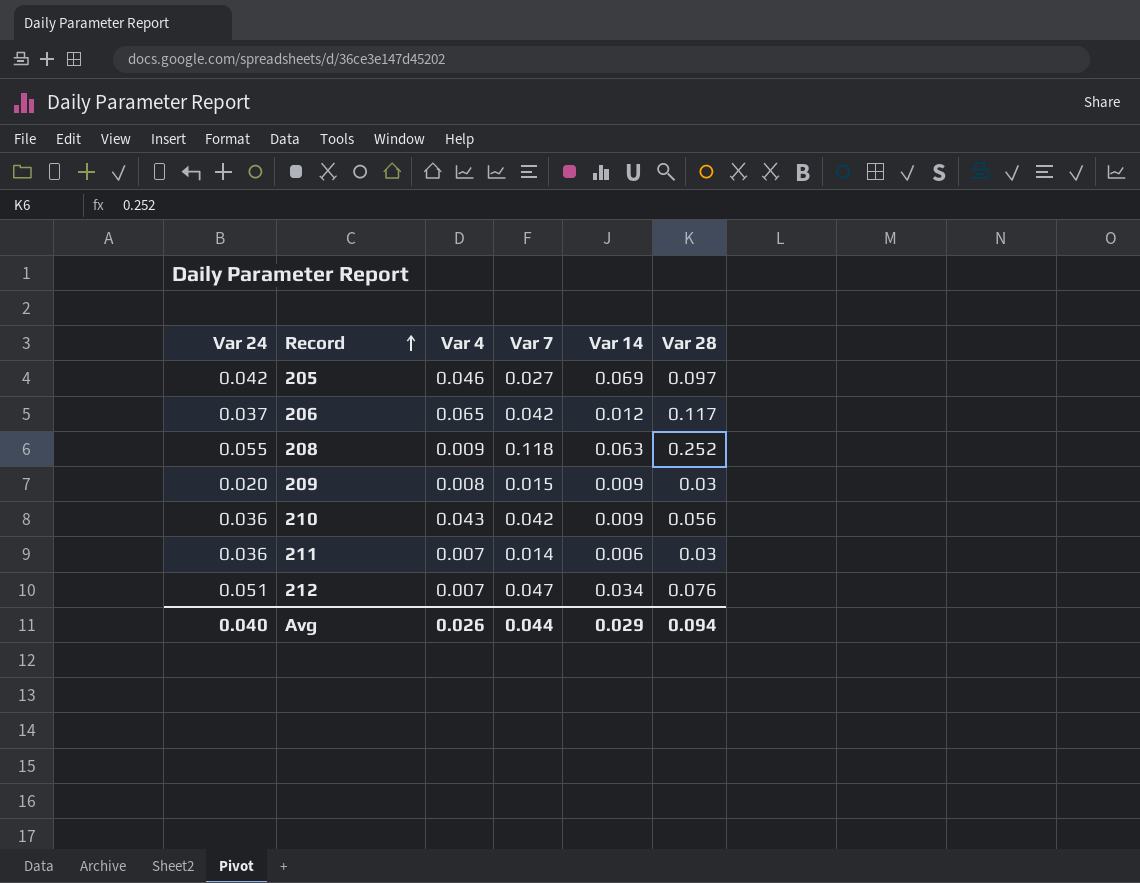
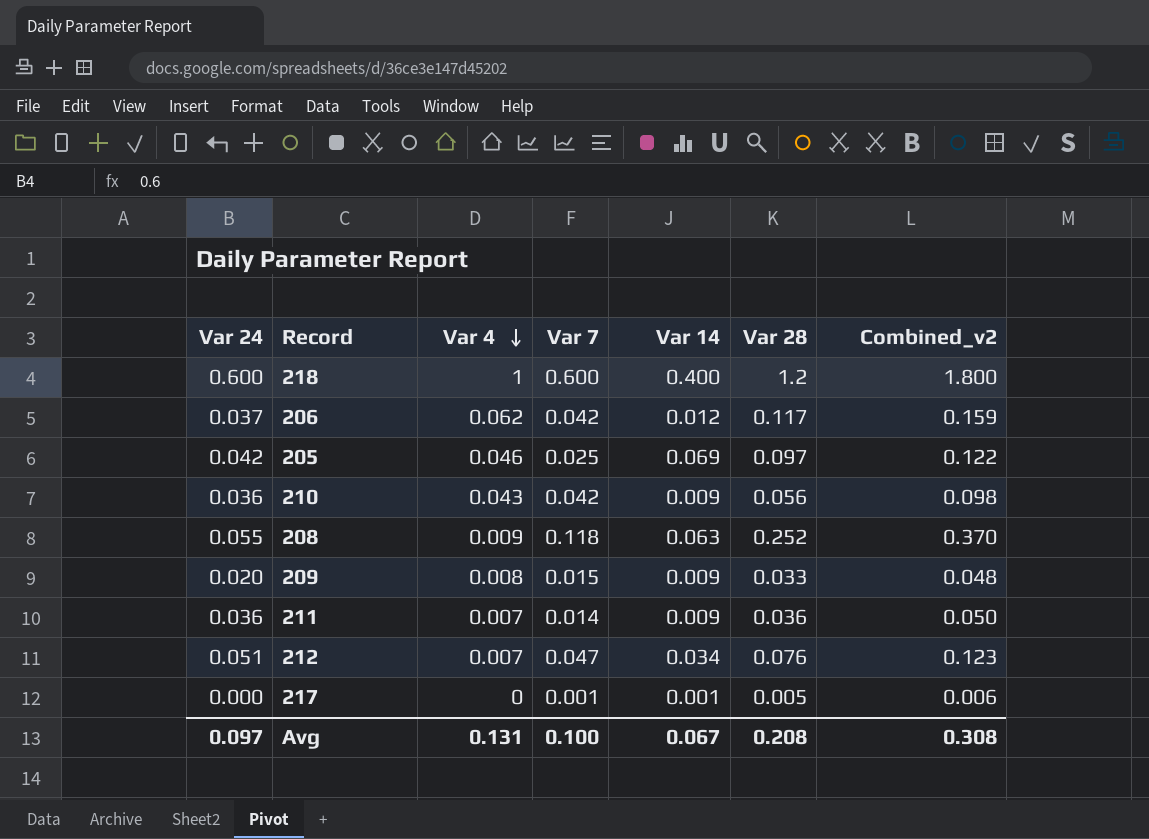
row order: Record ascending -> Var 4 descending
column Combined_v2 | formula: none -> [Var 7] + [Var 28]
row 218: none -> 0.600 | 1 | 0.600 | 0.400 | 1.2 | 1.800
206 | Var 4: 0.065 -> 0.062
205 | Var 7: 0.027 -> 0.025
209 | Var 28: 0.03 -> 0.033
211 | Var 14: 0.006 -> 0.009
211 | Var 28: 0.03 -> 0.036
row 217: none -> 0.000 | 0 | 0.001 | 0.001 | 0.005 | 0.006
Avg | Var 24: 0.040 -> 0.097
Avg | Var 4: 0.026 -> 0.131
Avg | Var 7: 0.044 -> 0.100
Avg | Var 14: 0.029 -> 0.067
Avg | Var 28: 0.094 -> 0.208

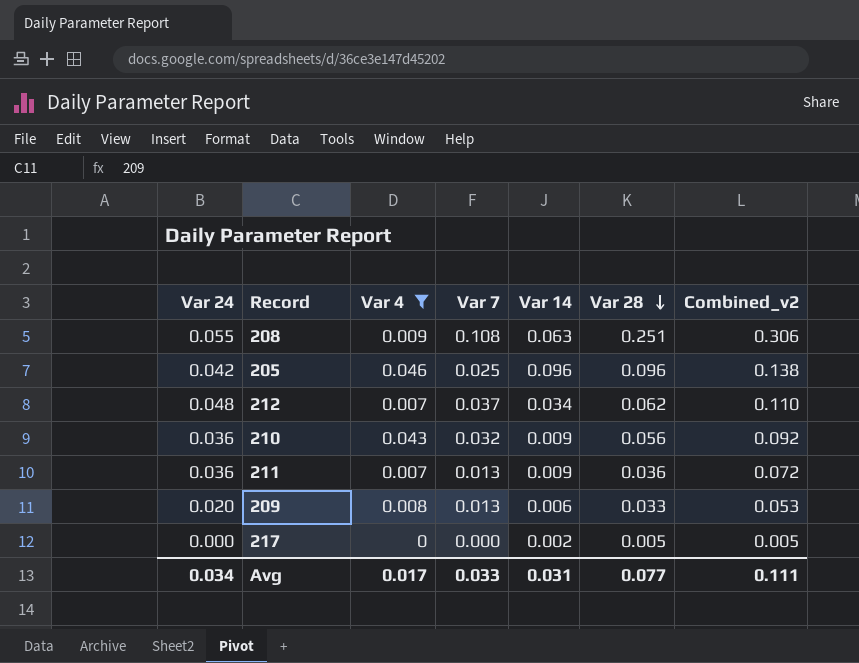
filter: none -> Var 4 <= 0.046
row order: Var 4 descending -> Var 28 descending
column Combined_v2 | formula: [Var 7] + [Var 28] -> [Var 24] + [Var 28]
208 | Var 7: 0.118 -> 0.108
208 | Var 28: 0.252 -> 0.251
205 | Var 14: 0.069 -> 0.096
205 | Var 28: 0.097 -> 0.096
212 | Var 24: 0.051 -> 0.048
212 | Var 7: 0.047 -> 0.037
212 | Var 28: 0.076 -> 0.062
210 | Var 7: 0.042 -> 0.032
211 | Var 7: 0.014 -> 0.013
209 | Var 7: 0.015 -> 0.013
209 | Var 14: 0.009 -> 0.006
217 | Var 7: 0.001 -> 0.000
217 | Var 14: 0.001 -> 0.002
Avg | Var 24: 0.097 -> 0.034
Avg | Var 4: 0.131 -> 0.017
Avg | Var 7: 0.100 -> 0.033
Avg | Var 14: 0.067 -> 0.031
Avg | Var 28: 0.208 -> 0.077
Avg | Combined_v2: 0.308 -> 0.111

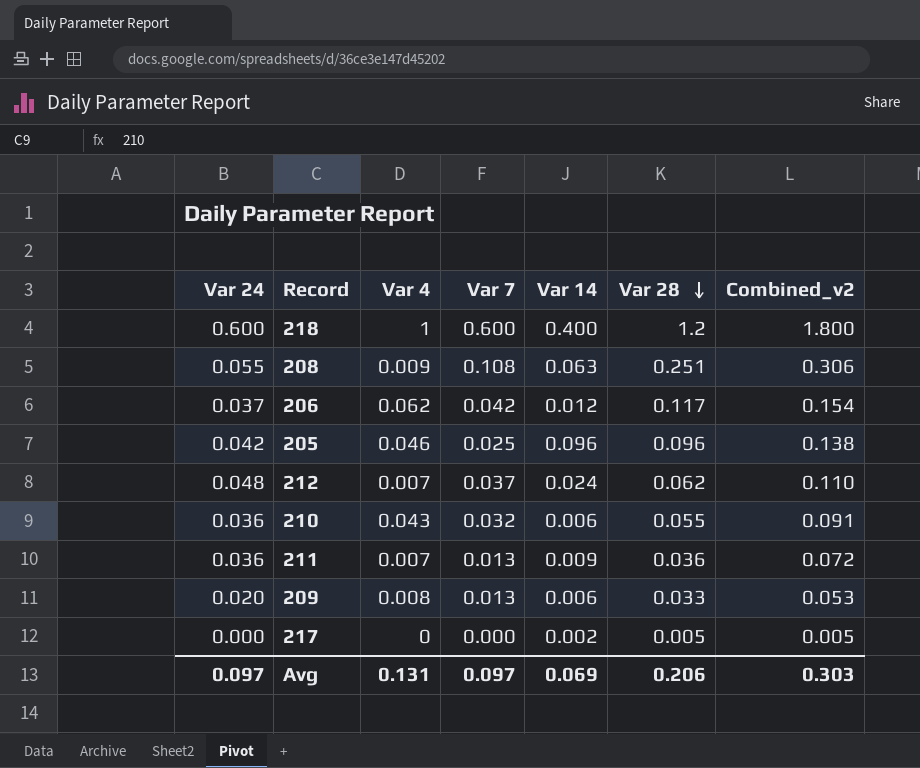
filter: Var 4 <= 0.046 -> none
212 | Var 14: 0.034 -> 0.024
210 | Var 14: 0.009 -> 0.006
210 | Var 28: 0.056 -> 0.055
210 | Combined_v2: 0.092 -> 0.091
Avg | Var 24: 0.034 -> 0.097
Avg | Var 4: 0.017 -> 0.131
Avg | Var 7: 0.033 -> 0.097
Avg | Var 14: 0.031 -> 0.069
Avg | Var 28: 0.077 -> 0.206
Avg | Combined_v2: 0.111 -> 0.303

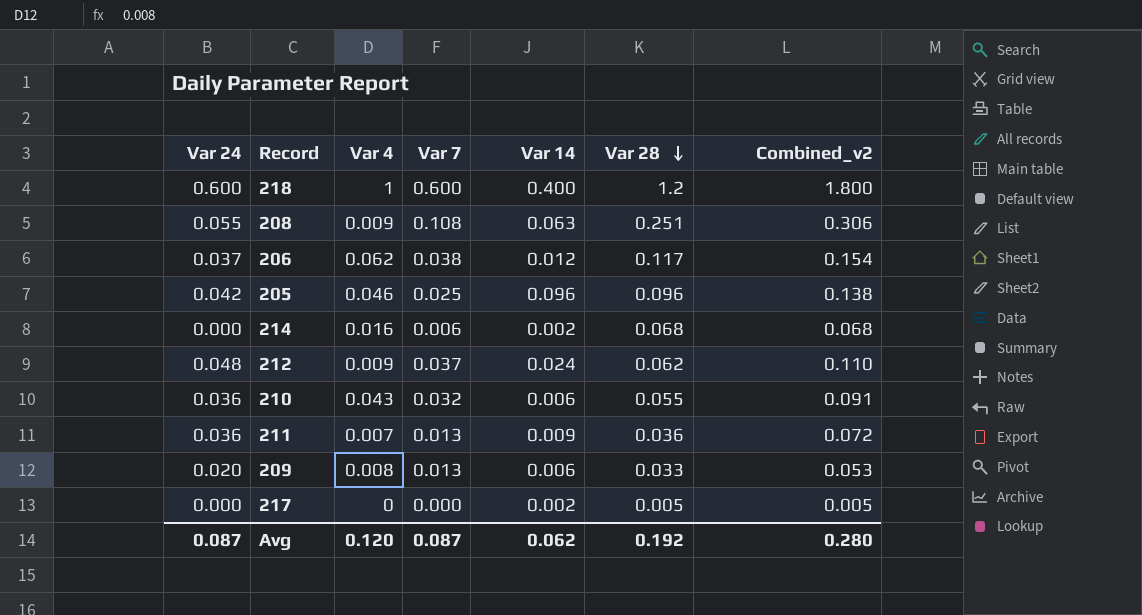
206 | Var 7: 0.042 -> 0.038
row 214: none -> 0.000 | 0.016 | 0.006 | 0.002 | 0.068 | 0.068
212 | Var 4: 0.007 -> 0.009
Avg | Var 24: 0.097 -> 0.087
Avg | Var 4: 0.131 -> 0.120
Avg | Var 7: 0.097 -> 0.087
Avg | Var 14: 0.069 -> 0.062
Avg | Var 28: 0.206 -> 0.192
Avg | Combined_v2: 0.303 -> 0.280

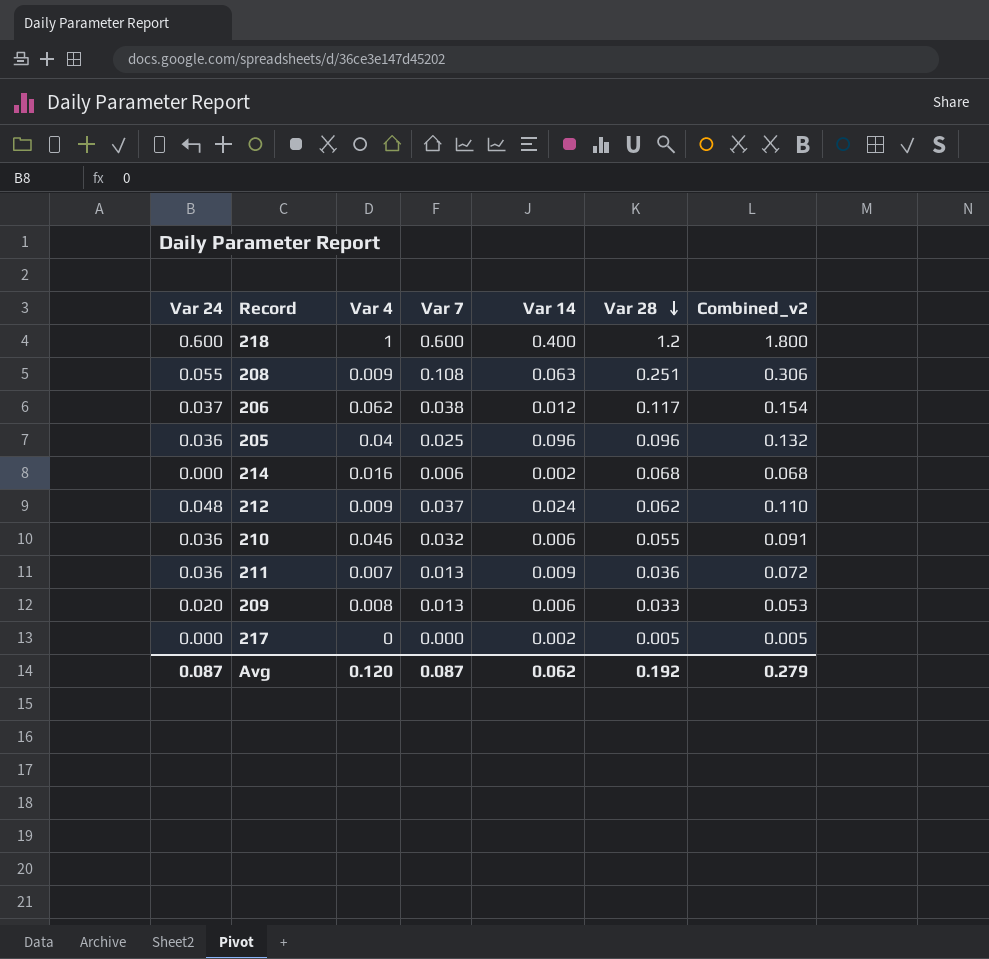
205 | Var 24: 0.042 -> 0.036
205 | Var 4: 0.046 -> 0.04
205 | Combined_v2: 0.138 -> 0.132
210 | Var 4: 0.043 -> 0.046
Avg | Combined_v2: 0.280 -> 0.279

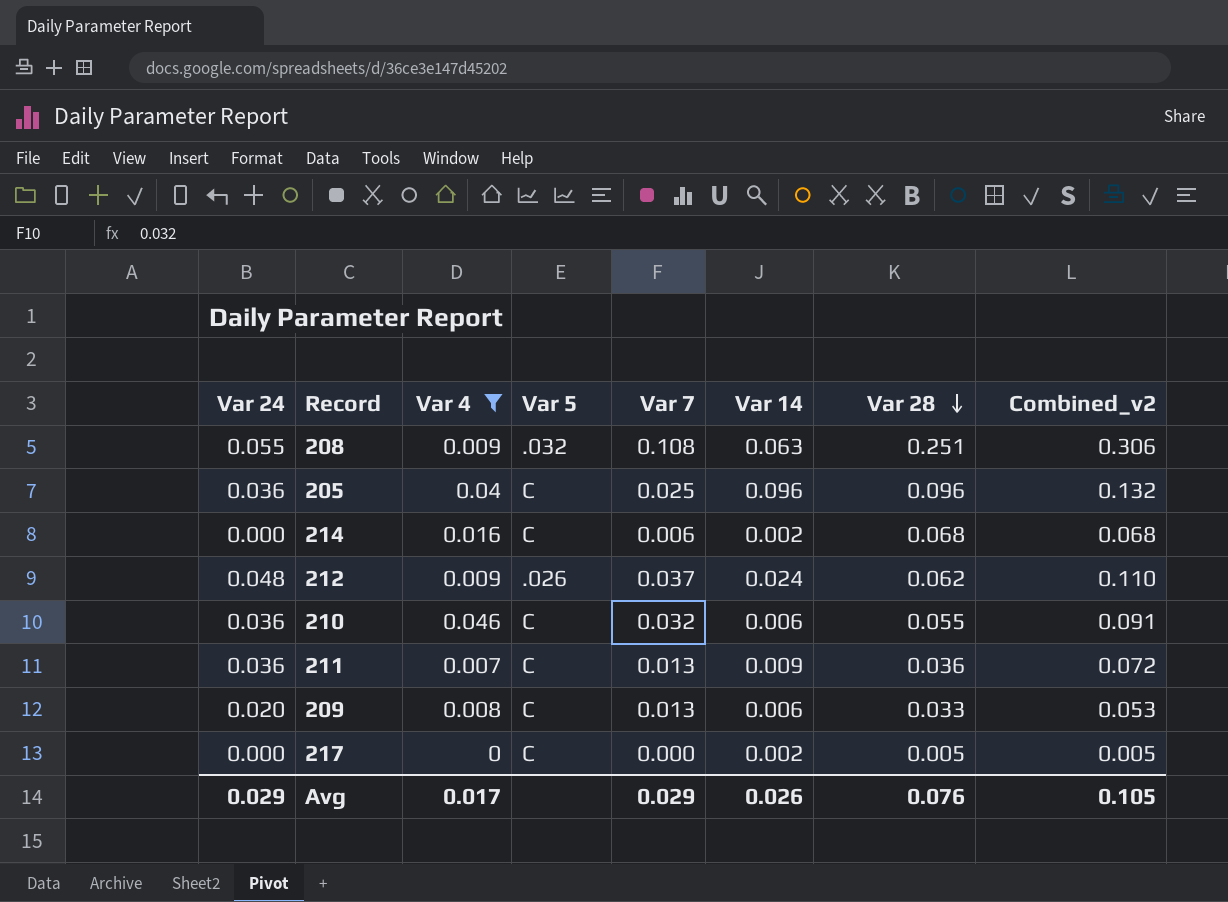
filter: none -> Var 4 <= 0.046
column Var 5 | position: none -> 4
Avg | Var 24: 0.087 -> 0.029
Avg | Var 4: 0.120 -> 0.017
Avg | Var 7: 0.087 -> 0.029
Avg | Var 14: 0.062 -> 0.026
Avg | Var 28: 0.192 -> 0.076
Avg | Combined_v2: 0.279 -> 0.105

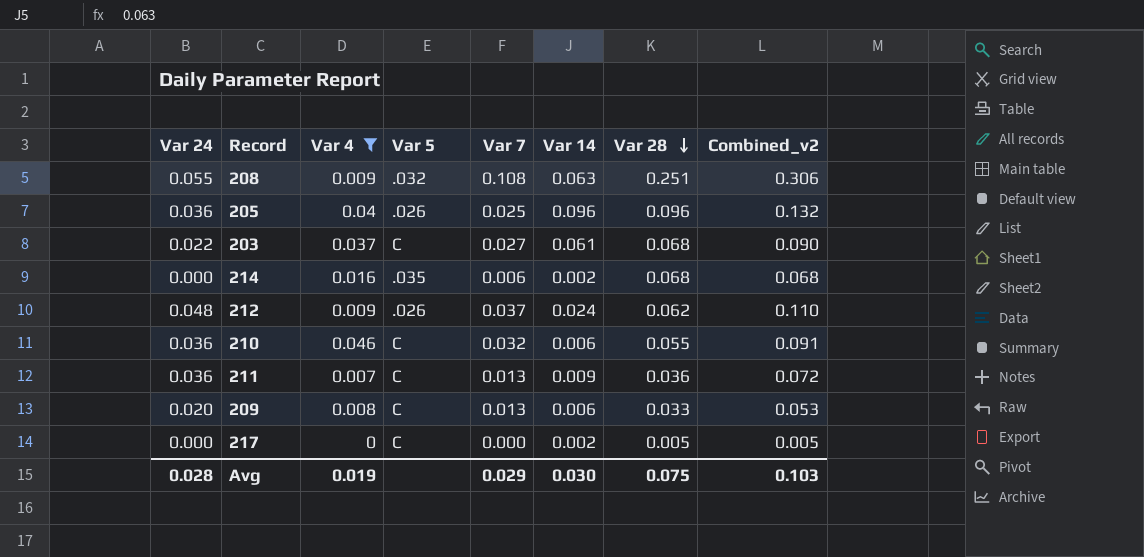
205 | Var 5: C -> .026
row 203: none -> 0.022 | 0.037 | C | 0.027 | 0.061 | 0.068 | 0.090
214 | Var 5: C -> .035
Avg | Var 24: 0.029 -> 0.028
Avg | Var 4: 0.017 -> 0.019
Avg | Var 14: 0.026 -> 0.030
Avg | Var 28: 0.076 -> 0.075
Avg | Combined_v2: 0.105 -> 0.103

